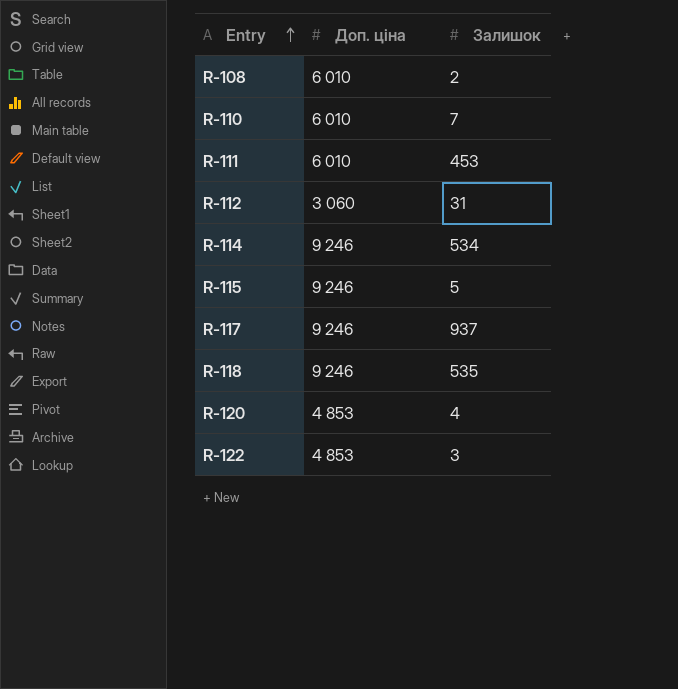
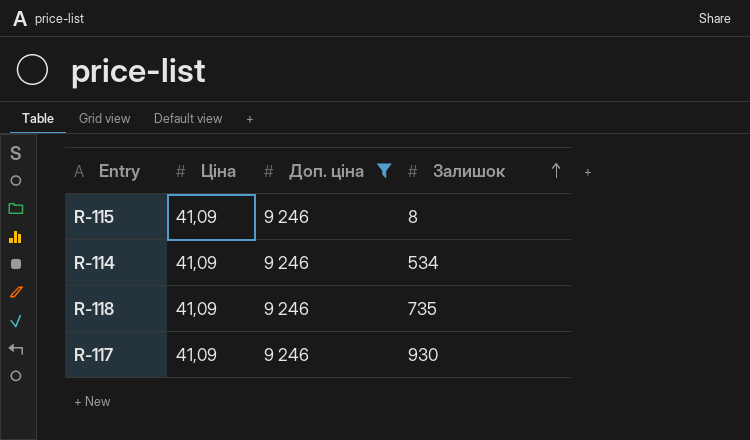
filter: none -> Доп. ціна = 9 246
row order: Entry ascending -> Залишок ascending
column Ціна | position: none -> 2
R-115 | Залишок: 5 -> 8
R-118 | Залишок: 535 -> 735
R-117 | Залишок: 937 -> 930

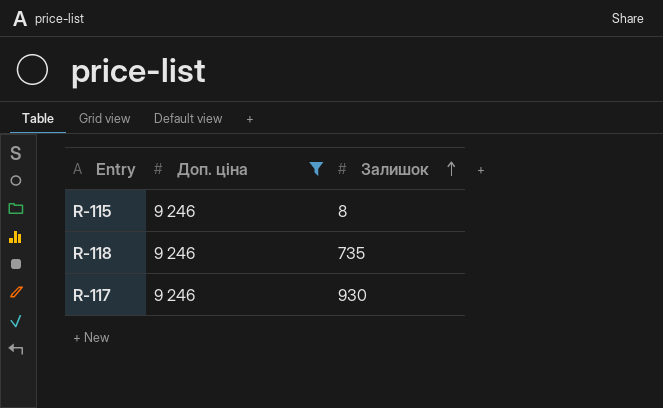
column Ціна | position: 2 -> none
row R-114: 41,09 | 9 246 | 534 -> none

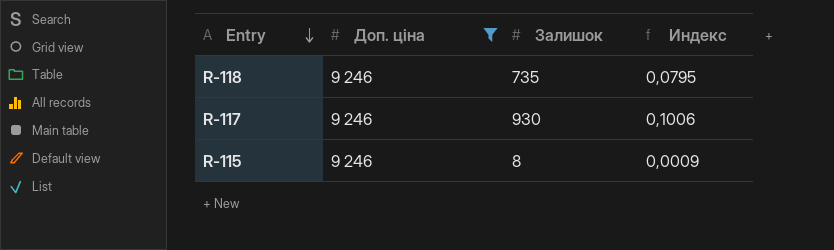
row order: Залишок ascending -> Entry descending
column Индекс | formula: none -> [Залишок] / [Доп. ціна]

